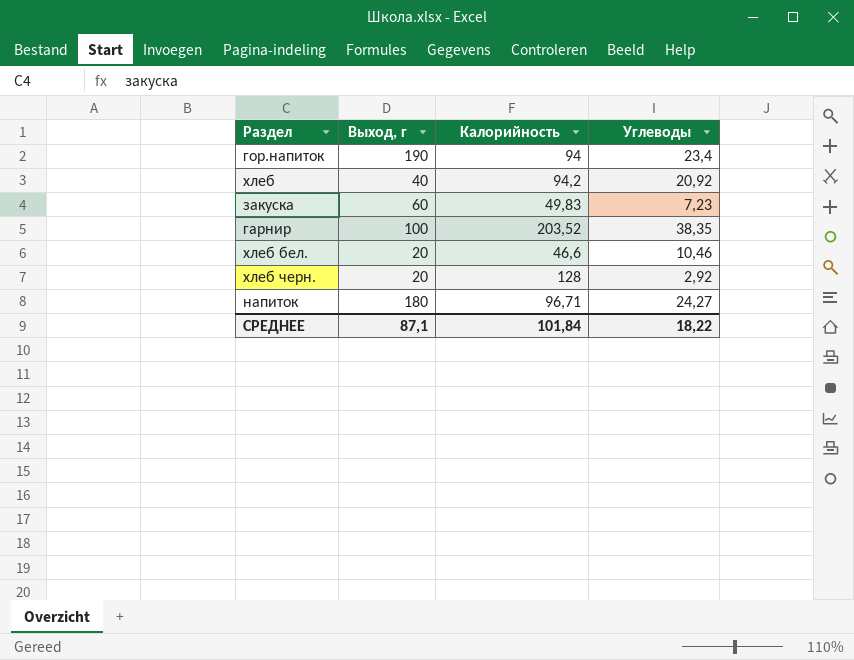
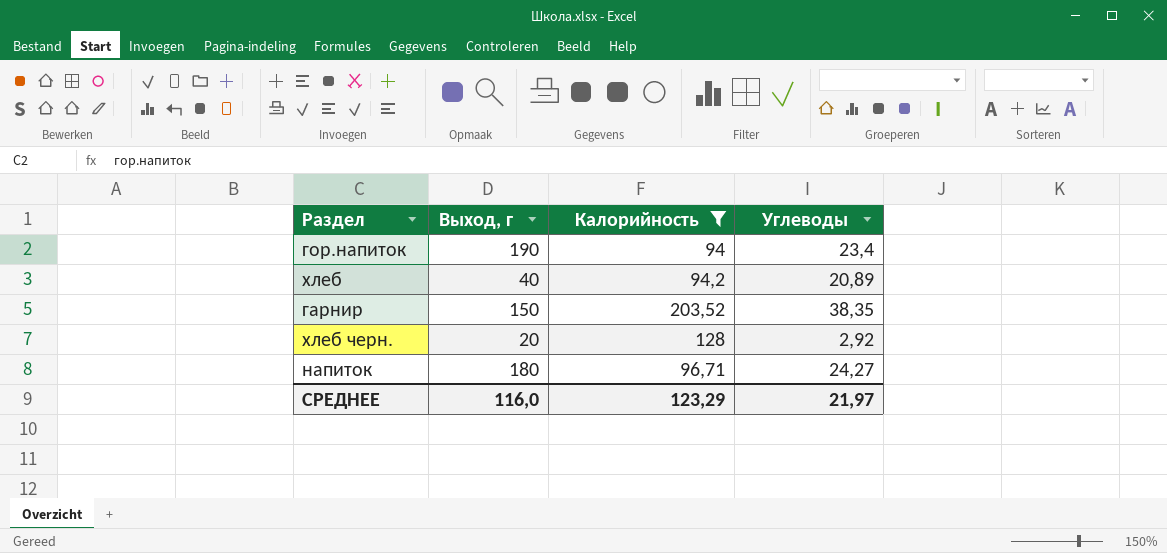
filter: none -> Калорийность >= 94
хлеб | Углеводы: 20,92 -> 20,89
гарнир | Выход, г: 100 -> 150
СРЕДНЕЕ | Выход, г: 87,1 -> 116,0
СРЕДНЕЕ | Калорийность: 101,84 -> 123,29
СРЕДНЕЕ | Углеводы: 18,22 -> 21,97

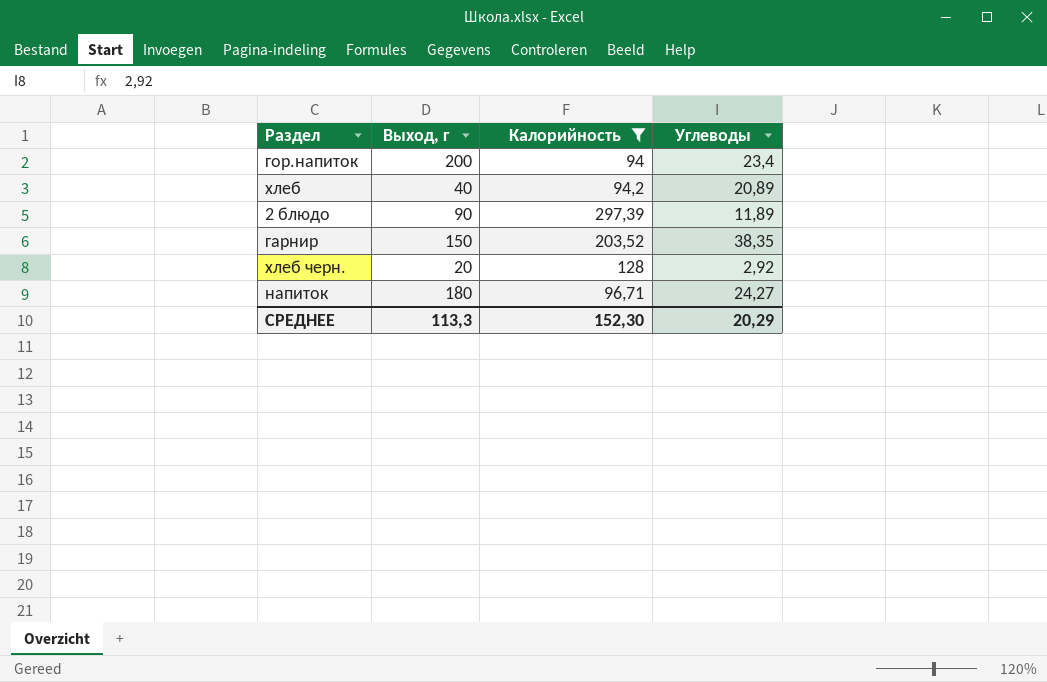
гор.напиток | Выход, г: 190 -> 200
row 2 блюдо: none -> 90 | 297,39 | 11,89
СРЕДНЕЕ | Выход, г: 116,0 -> 113,3
СРЕДНЕЕ | Калорийность: 123,29 -> 152,30
СРЕДНЕЕ | Углеводы: 21,97 -> 20,29

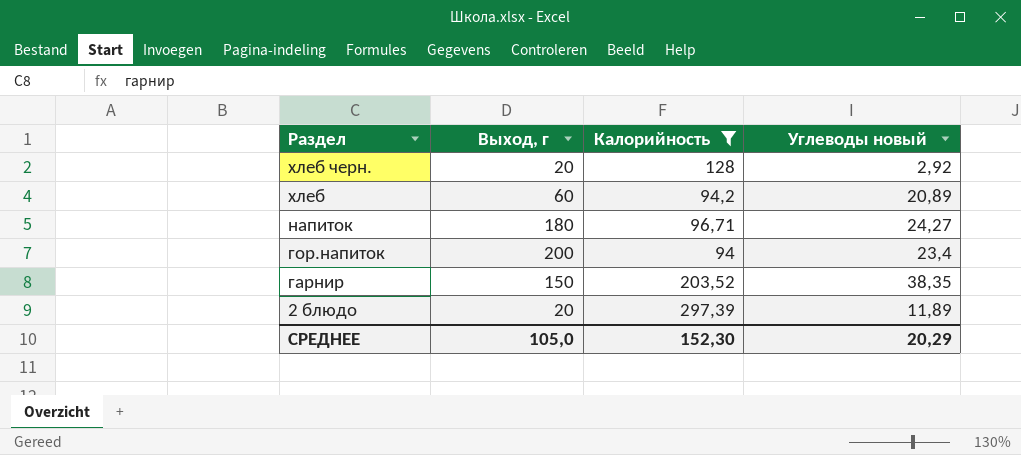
row order: none -> Раздел descending
column name: Углеводы -> Углеводы новый
хлеб | Выход, г: 40 -> 60
2 блюдо | Выход, г: 90 -> 20
СРЕДНЕЕ | Выход, г: 113,3 -> 105,0

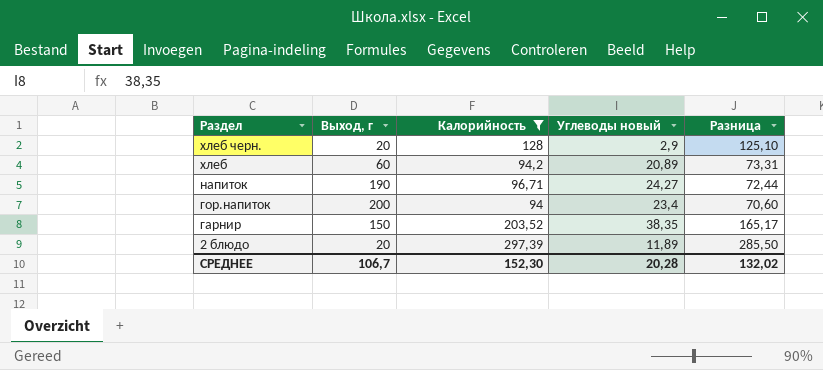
column Разница | formula: none -> [Калорийность] - [Углеводы новый]
хлеб черн. | Углеводы новый: 2,92 -> 2,9
напиток | Выход, г: 180 -> 190
СРЕДНЕЕ | Выход, г: 105,0 -> 106,7
СРЕДНЕЕ | Углеводы новый: 20,29 -> 20,28

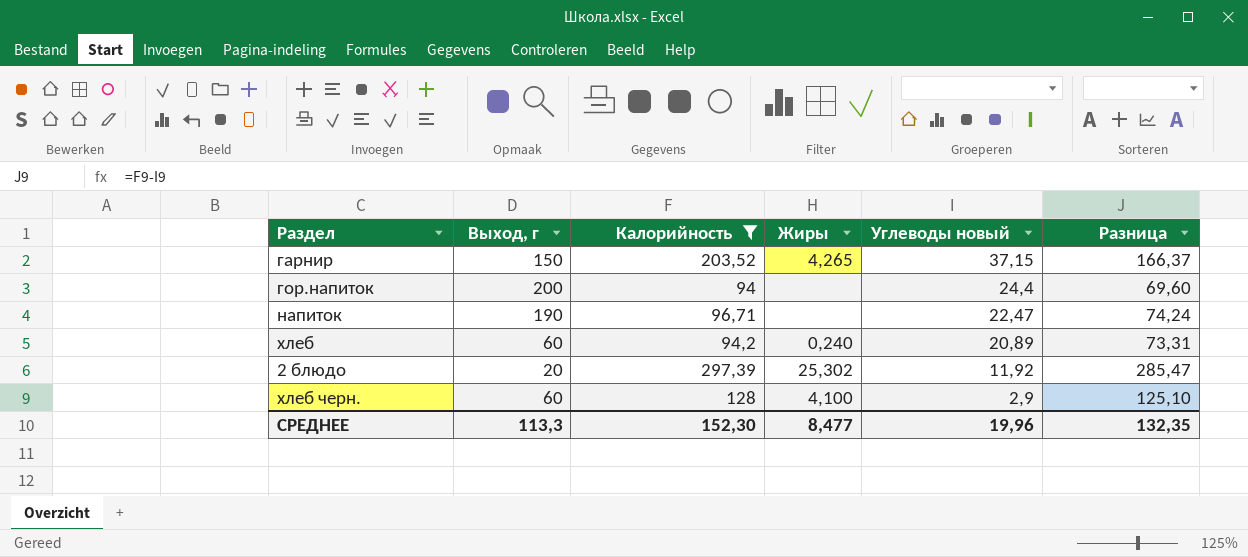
row order: Раздел descending -> Углеводы новый descending
column Жиры | position: none -> 4
гарнир | Углеводы новый: 38,35 -> 37,15
гарнир | Разница: 165,17 -> 166,37
гор.напиток | Углеводы новый: 23,4 -> 24,4
гор.напиток | Разница: 70,60 -> 69,60
напиток | Углеводы новый: 24,27 -> 22,47
напиток | Разница: 72,44 -> 74,24
2 блюдо | Углеводы новый: 11,89 -> 11,92
2 блюдо | Разница: 285,50 -> 285,47
хлеб черн. | Выход, г: 20 -> 60
СРЕДНЕЕ | Выход, г: 106,7 -> 113,3
СРЕДНЕЕ | Углеводы новый: 20,28 -> 19,96
СРЕДНЕЕ | Разница: 132,02 -> 132,35

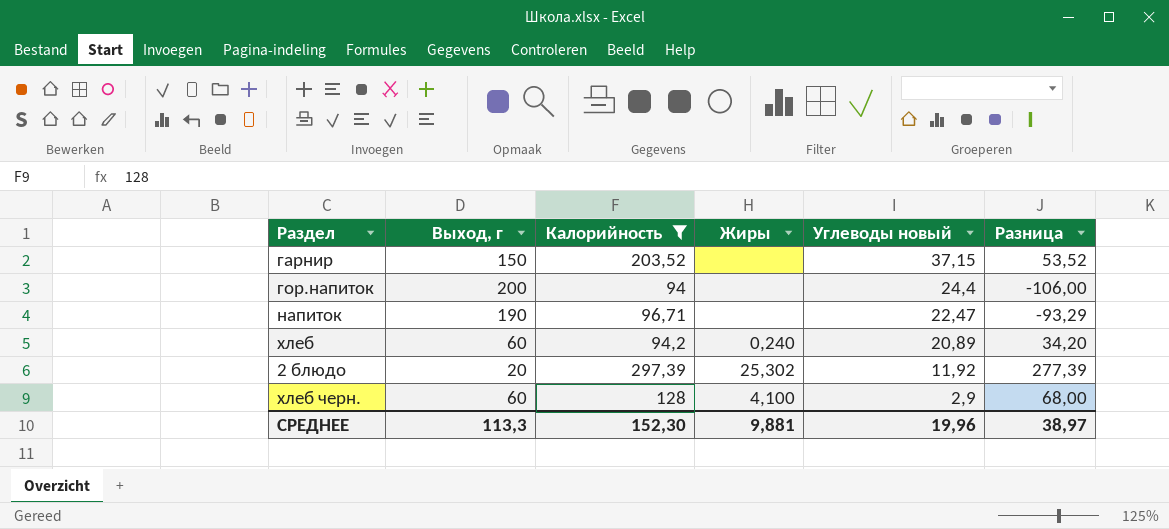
column Разница | formula: [Калорийность] - [Углеводы новый] -> [Калорийность] - [Выход, г]
гарнир | Жиры: 4,265 -> none
СРЕДНЕЕ | Жиры: 8,477 -> 9,881
СРЕДНЕЕ | Разница: 132,35 -> 38,97

